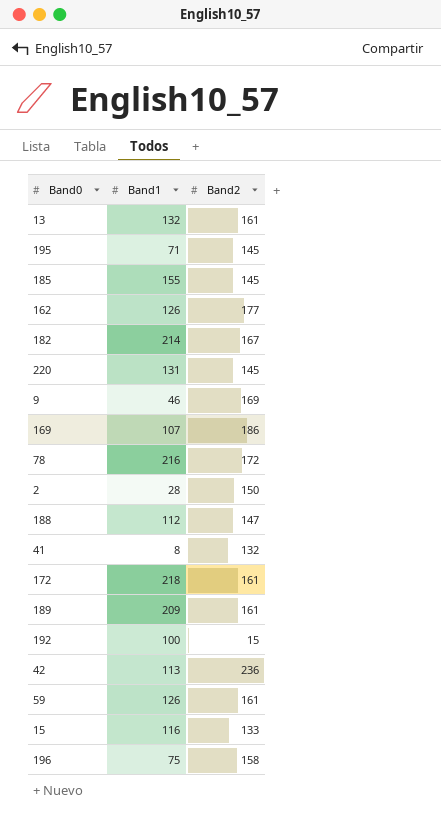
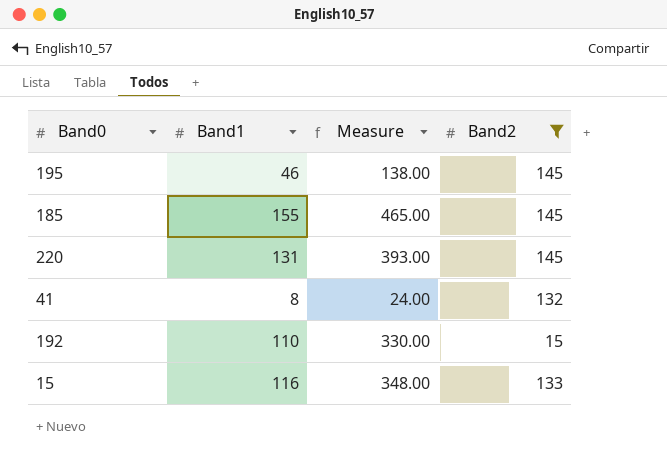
filter: none -> Band2 <= 145
column Measure | formula: none -> [Band1] * 3
195 | Band1: 71 -> 46
192 | Band1: 100 -> 110

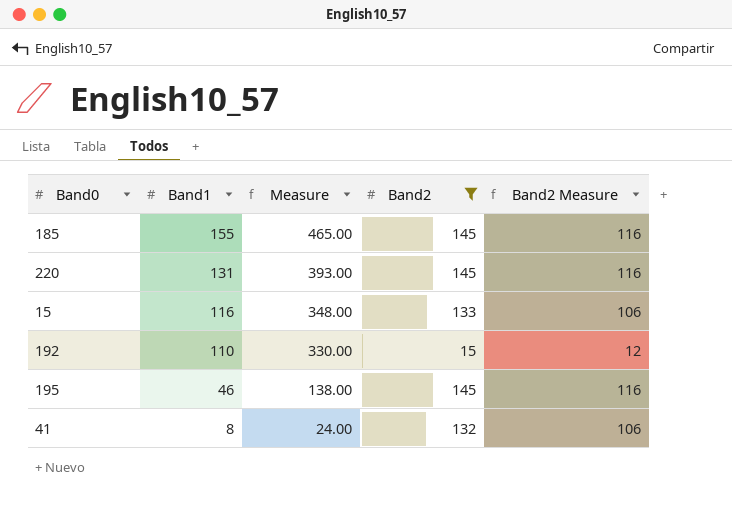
row order: none -> Band1 descending
column Band2 Measure | formula: none -> [Band2] * 0.8

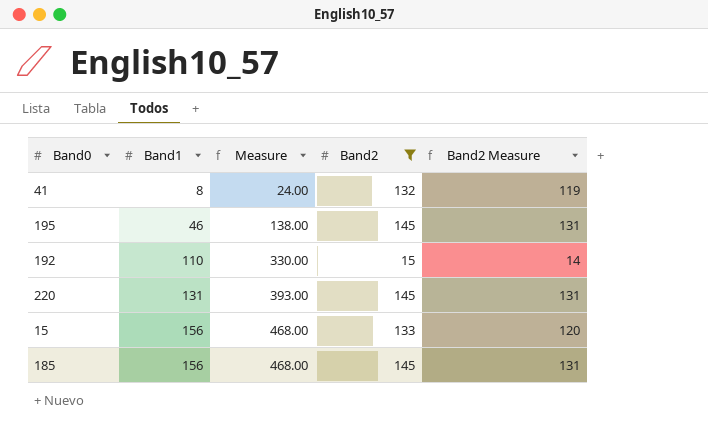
row order: Band1 descending -> Band1 ascending
column Band2 Measure | formula: [Band2] * 0.8 -> [Band2] * 0.9
15 | Band1: 116 -> 156
15 | Measure: 348.00 -> 468.00
185 | Band1: 155 -> 156
185 | Measure: 465.00 -> 468.00

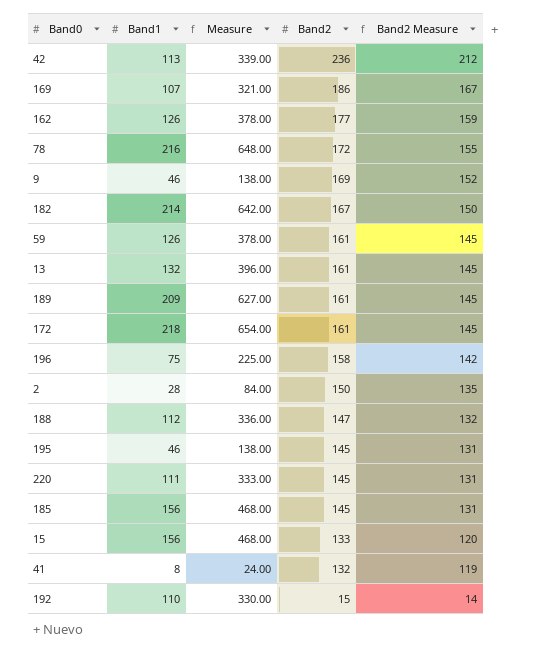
filter: Band2 <= 145 -> none
row order: Band1 ascending -> Band2 descending
220 | Band1: 131 -> 111
220 | Measure: 393.00 -> 333.00

